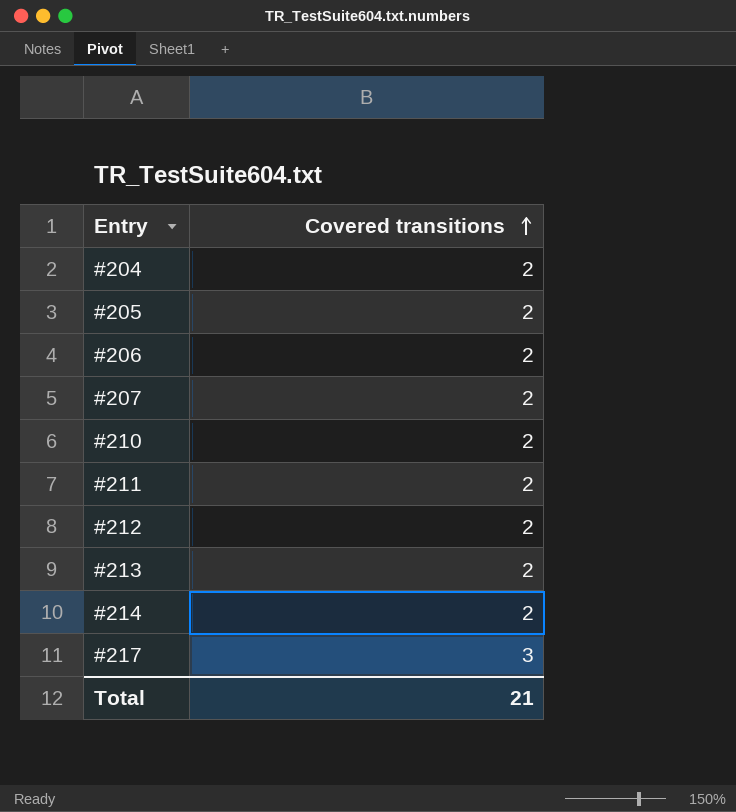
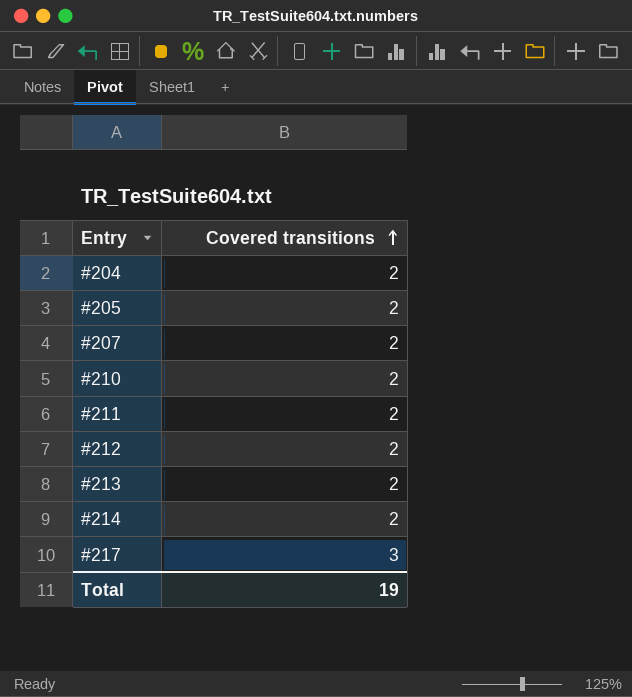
row #206: 2 -> none
Total | Covered transitions: 21 -> 19

